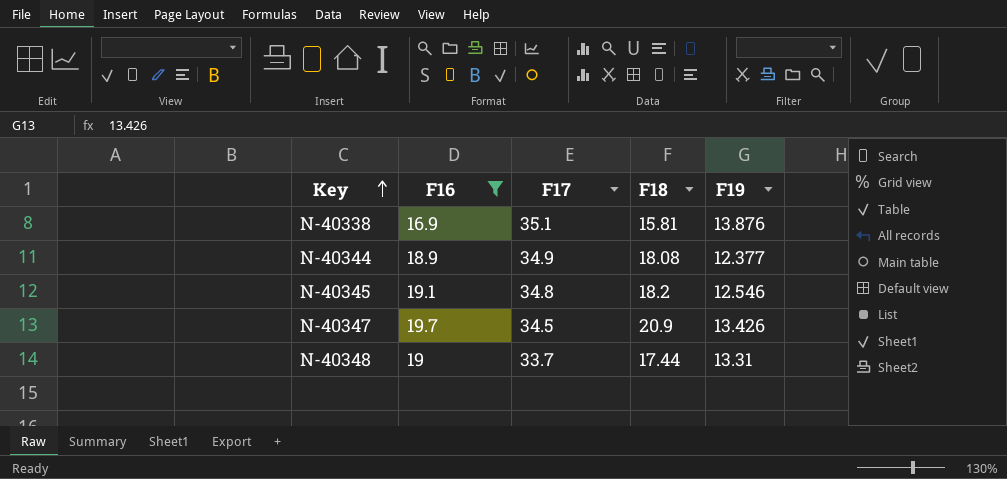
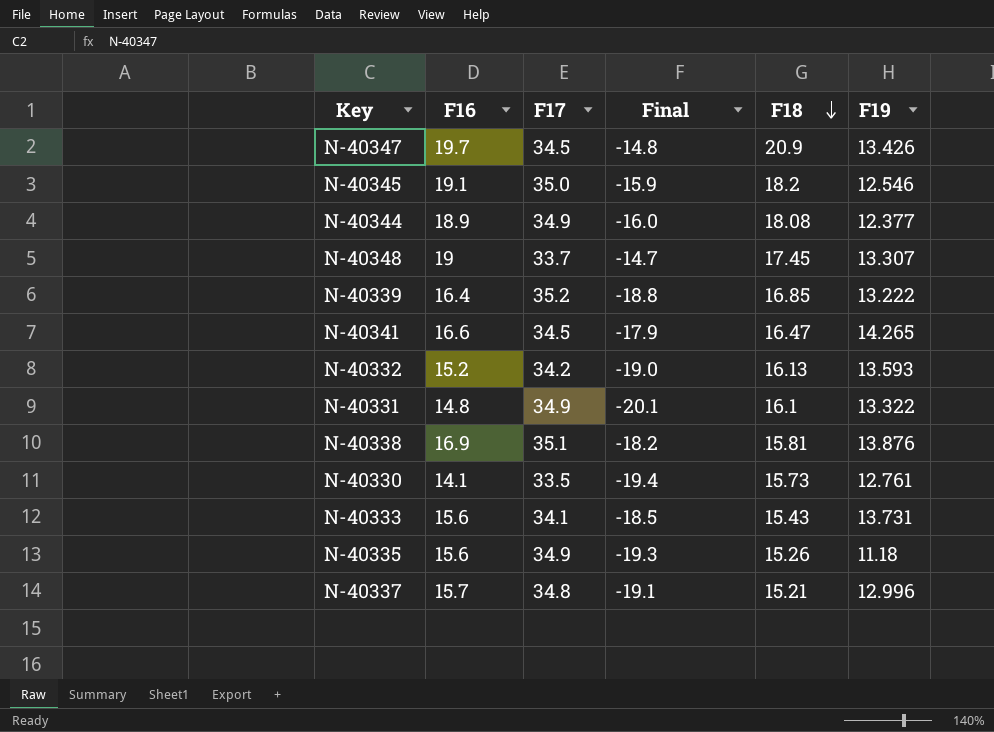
filter: F16 >= 16.9 -> none
row order: Key ascending -> F18 descending
column Final | formula: none -> [F16] - [F17]
N-40345 | F17: 34.8 -> 35.0
N-40348 | F18: 17.44 -> 17.45
N-40348 | F19: 13.31 -> 13.307

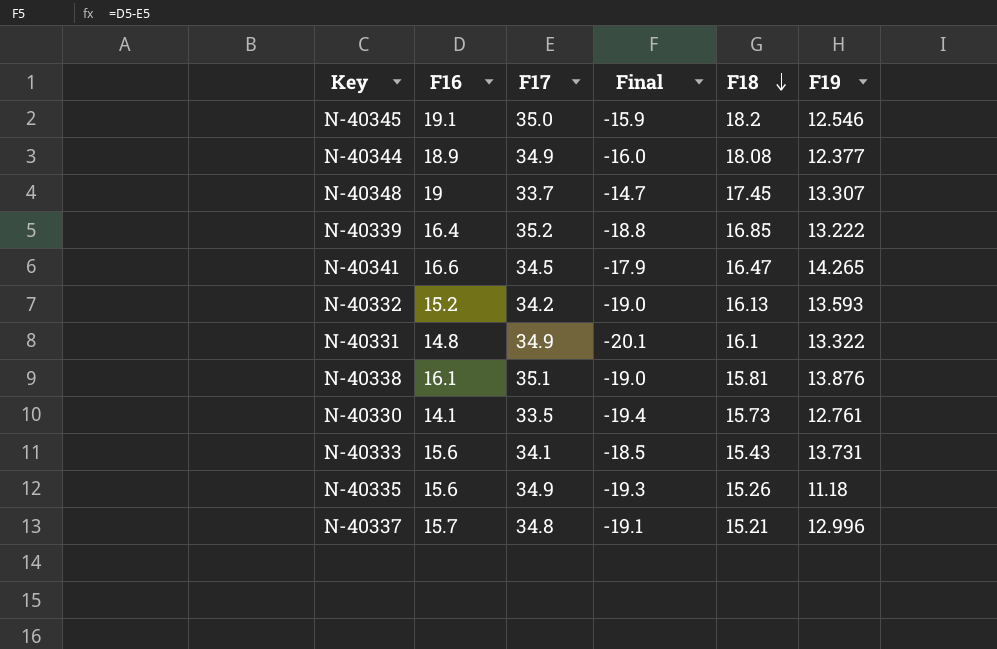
row N-40347: 19.7 | 34.5 | -14.8 | 20.9 | 13.426 -> none
N-40338 | F16: 16.9 -> 16.1
N-40338 | Final: -18.2 -> -19.0

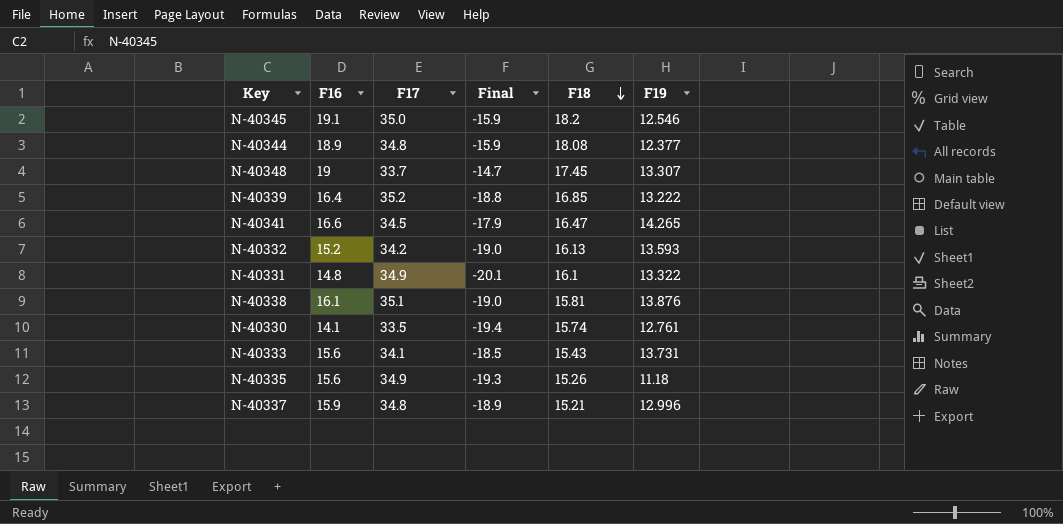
N-40344 | F17: 34.9 -> 34.8
N-40344 | Final: -16.0 -> -15.9
N-40330 | F18: 15.73 -> 15.74
N-40337 | F16: 15.7 -> 15.9
N-40337 | Final: -19.1 -> -18.9

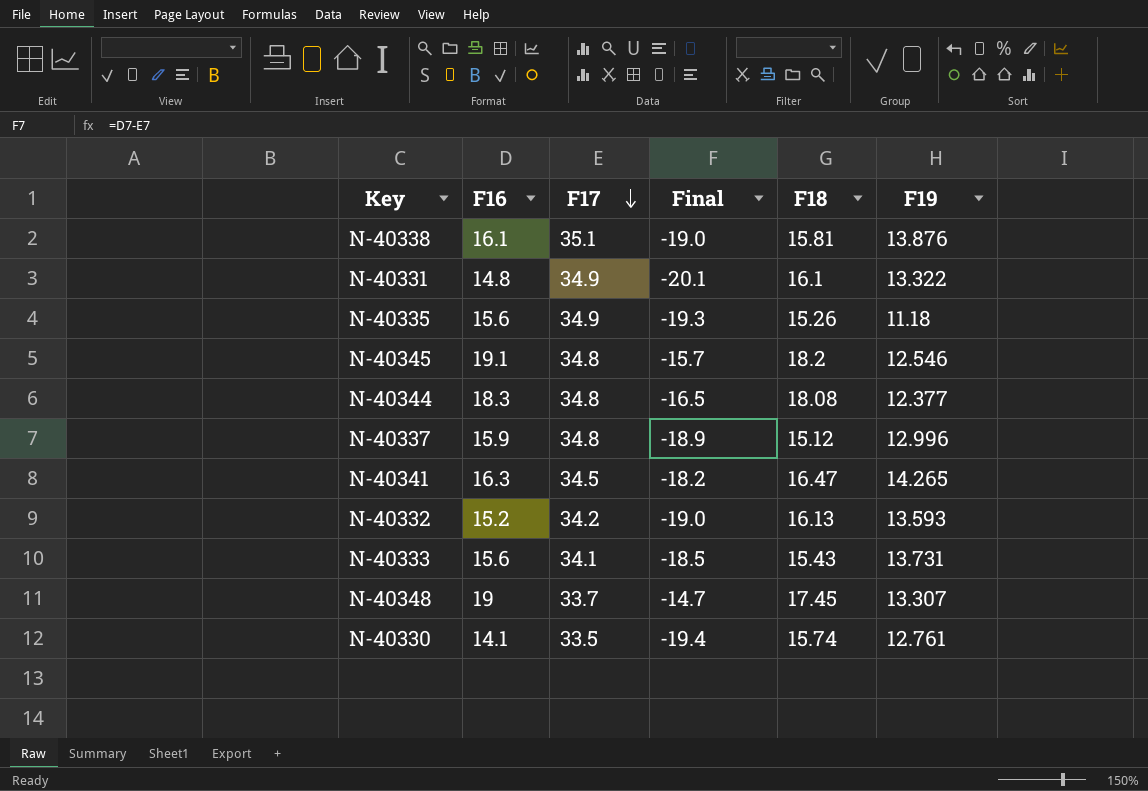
row order: F18 descending -> F17 descending
row N-40339: 16.4 | 35.2 | -18.8 | 16.85 | 13.222 -> none
N-40345 | F17: 35.0 -> 34.8
N-40345 | Final: -15.9 -> -15.7
N-40344 | F16: 18.9 -> 18.3
N-40344 | Final: -15.9 -> -16.5
N-40337 | F18: 15.21 -> 15.12
N-40341 | F16: 16.6 -> 16.3
N-40341 | Final: -17.9 -> -18.2

